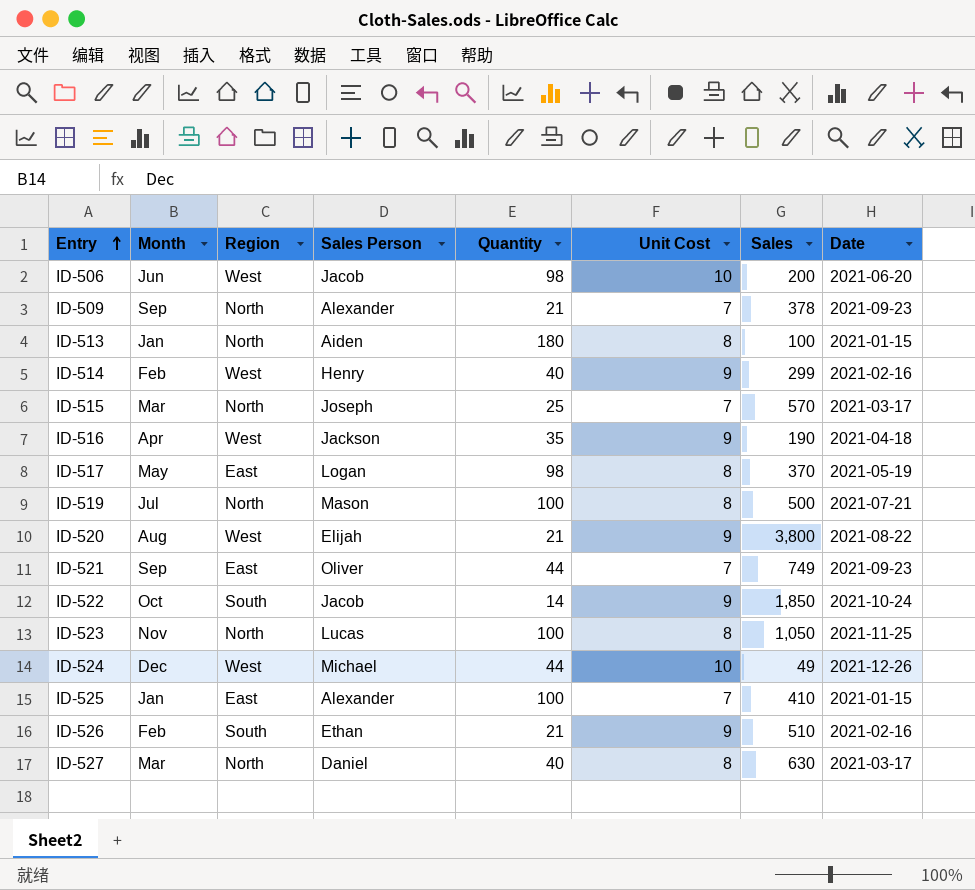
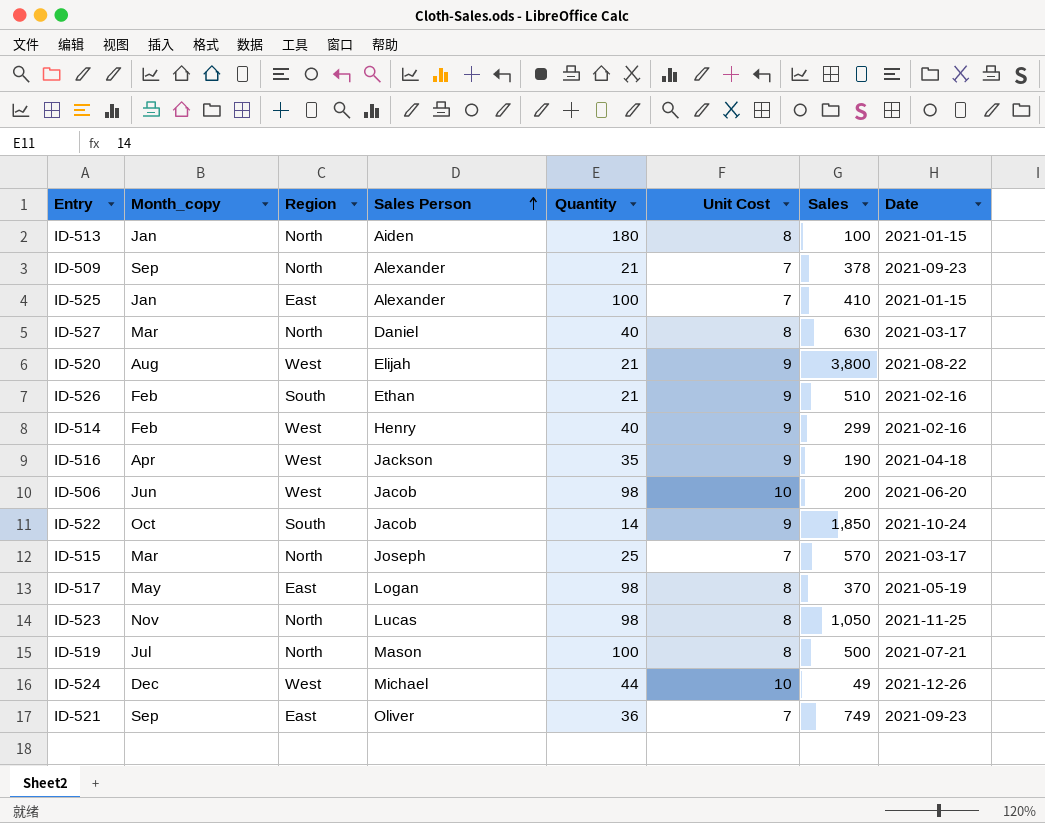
row order: Entry ascending -> Sales Person ascending
column name: Month -> Month_copy
ID-523 | Quantity: 100 -> 98
ID-521 | Quantity: 44 -> 36

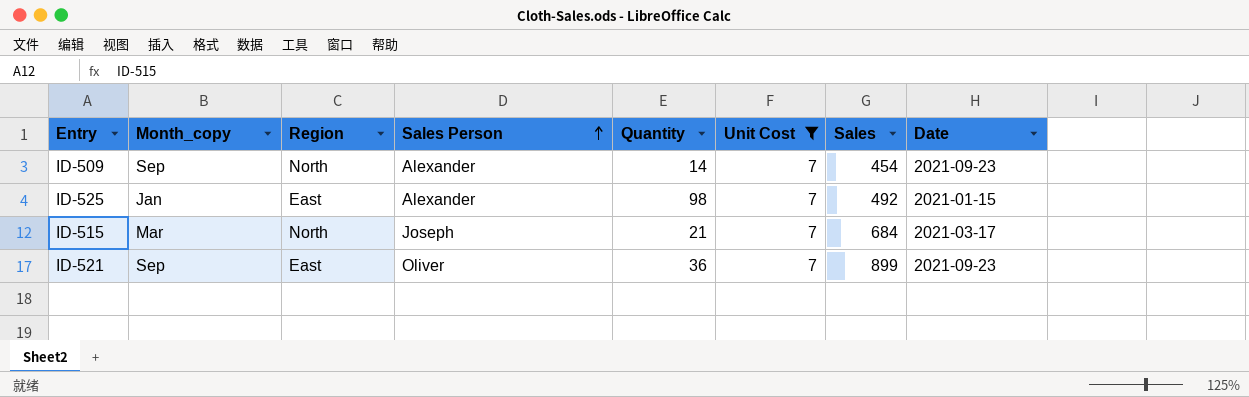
filter: none -> Unit Cost = 7
ID-509 | Quantity: 21 -> 14
ID-509 | Sales: 378 -> 454
ID-525 | Quantity: 100 -> 98
ID-525 | Sales: 410 -> 492
ID-515 | Quantity: 25 -> 21
ID-515 | Sales: 570 -> 684
ID-521 | Sales: 749 -> 899

